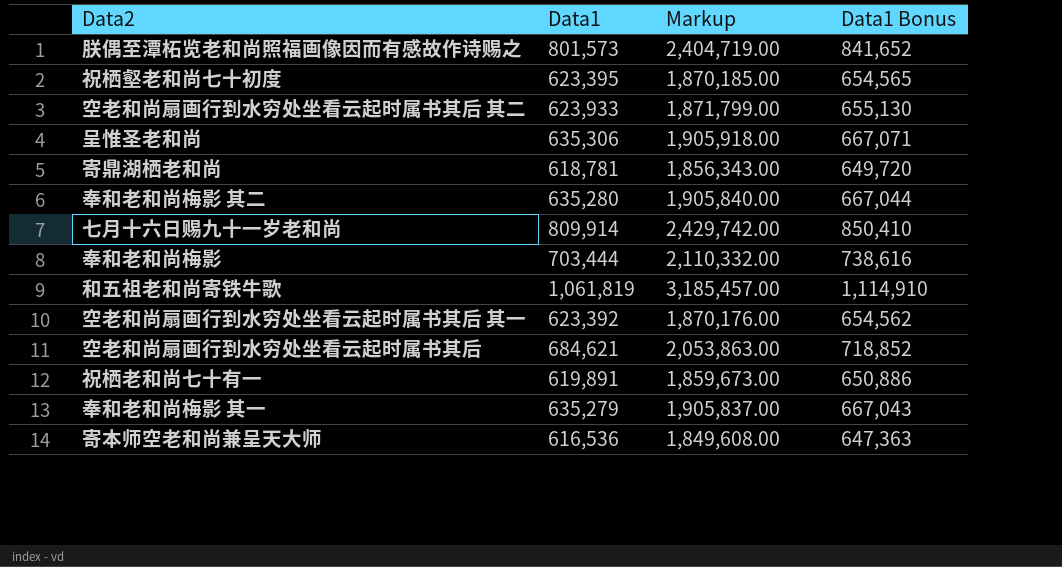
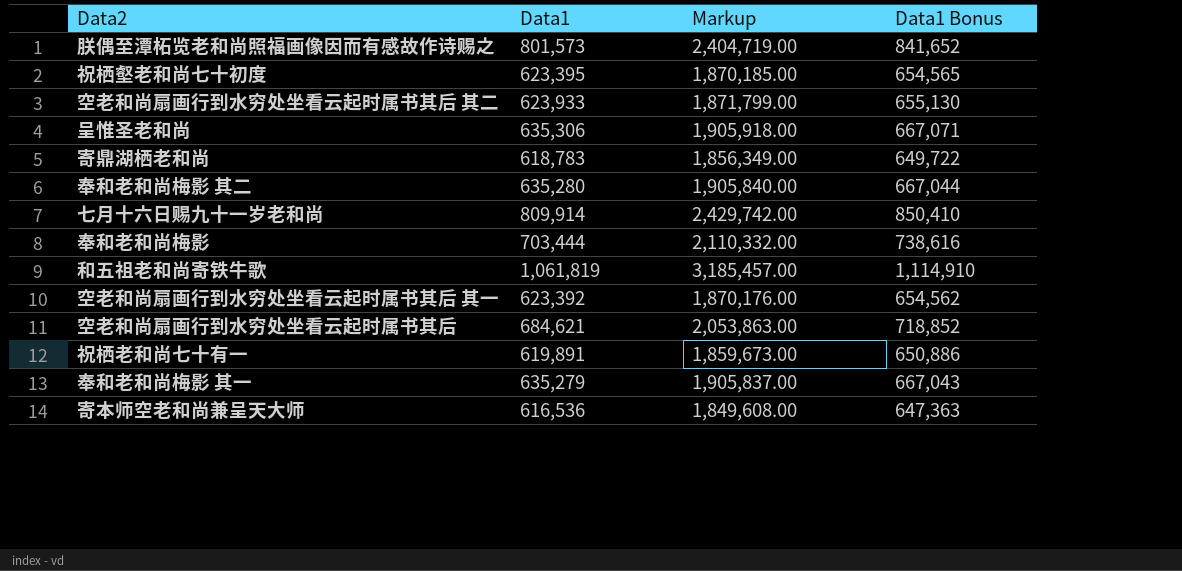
寄鼎湖栖老和尚 | Data1: 618,781 -> 618,783
寄鼎湖栖老和尚 | Markup: 1,856,343.00 -> 1,856,349.00
寄鼎湖栖老和尚 | Data1 Bonus: 649,720 -> 649,722

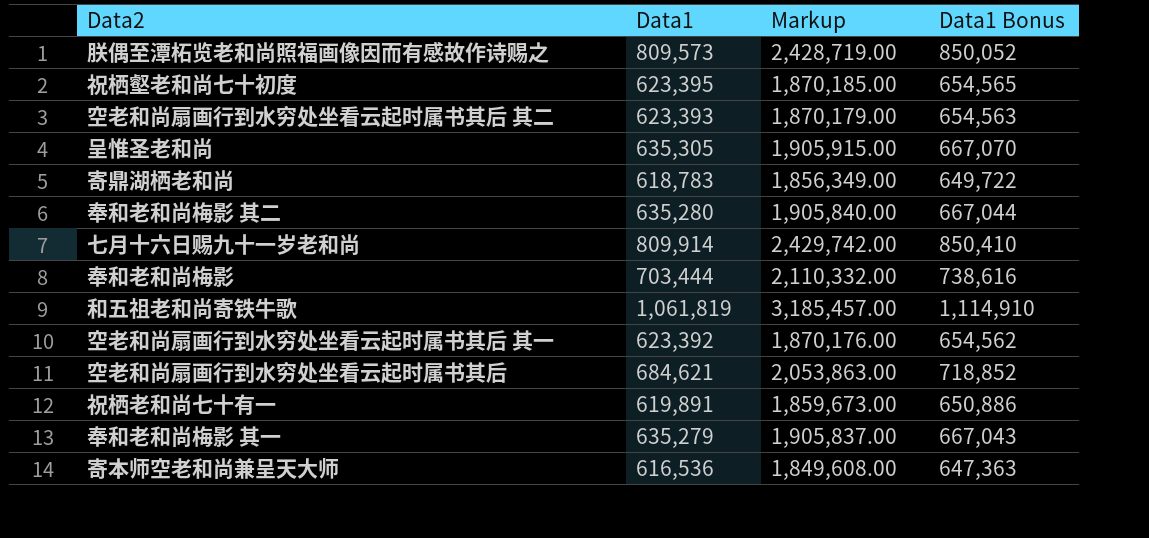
朕偶至潭柘览老和尚照福画像因而有感故作诗赐之 | Data1: 801,573 -> 809,573
朕偶至潭柘览老和尚照福画像因而有感故作诗赐之 | Markup: 2,404,719.00 -> 2,428,719.00
朕偶至潭柘览老和尚照福画像因而有感故作诗赐之 | Data1 Bonus: 841,652 -> 850,052
空老和尚扇画行到水穷处坐看云起时属书其后 其二 | Data1: 623,933 -> 623,393
空老和尚扇画行到水穷处坐看云起时属书其后 其二 | Markup: 1,871,799.00 -> 1,870,179.00
空老和尚扇画行到水穷处坐看云起时属书其后 其二 | Data1 Bonus: 655,130 -> 654,563
呈惟圣老和尚 | Data1: 635,306 -> 635,305
呈惟圣老和尚 | Markup: 1,905,918.00 -> 1,905,915.00
呈惟圣老和尚 | Data1 Bonus: 667,071 -> 667,070

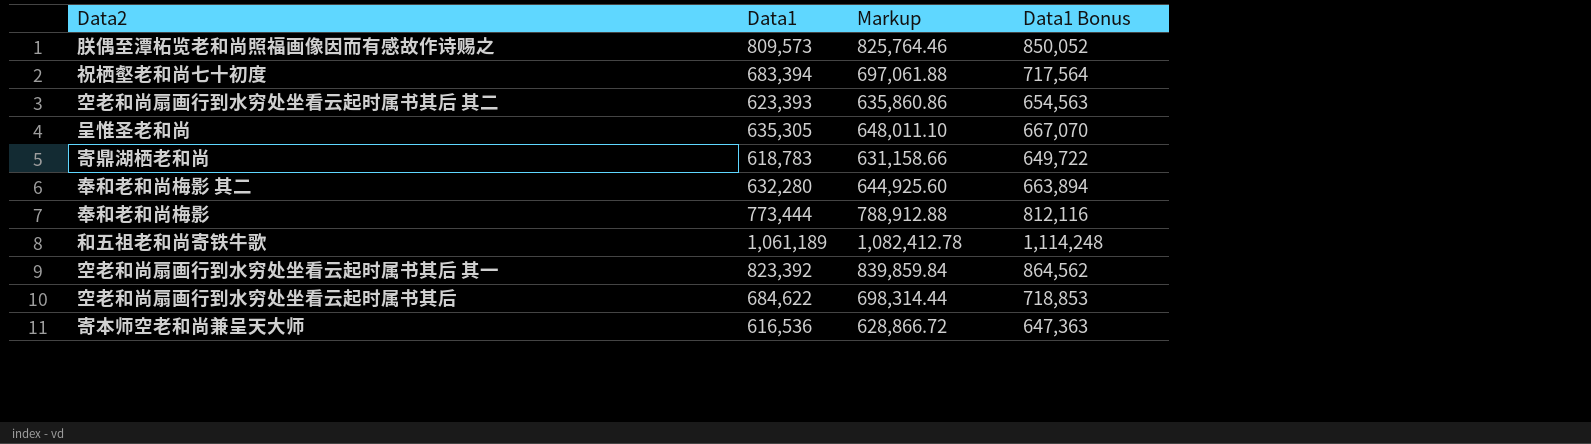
column Markup | formula: [Data1] * 3 -> [Data1] * 1.02
row 七月十六日赐九十一岁老和尚: 809,914 | 2,429,742.00 | 850,410 -> none
row 祝栖老和尚七十有一: 619,891 | 1,859,673.00 | 650,886 -> none
row 奉和老和尚梅影 其一: 635,279 | 1,905,837.00 | 667,043 -> none
祝栖壑老和尚七十初度 | Data1: 623,395 -> 683,394
祝栖壑老和尚七十初度 | Data1 Bonus: 654,565 -> 717,564
奉和老和尚梅影 其二 | Data1: 635,280 -> 632,280
奉和老和尚梅影 其二 | Data1 Bonus: 667,044 -> 663,894
奉和老和尚梅影 | Data1: 703,444 -> 773,444
奉和老和尚梅影 | Data1 Bonus: 738,616 -> 812,116
和五祖老和尚寄铁牛歌 | Data1: 1,061,819 -> 1,061,189
和五祖老和尚寄铁牛歌 | Data1 Bonus: 1,114,910 -> 1,114,248
空老和尚扇画行到水穷处坐看云起时属书其后 其一 | Data1: 623,392 -> 823,392
空老和尚扇画行到水穷处坐看云起时属书其后 其一 | Data1 Bonus: 654,562 -> 864,562
空老和尚扇画行到水穷处坐看云起时属书其后 | Data1: 684,621 -> 684,622
空老和尚扇画行到水穷处坐看云起时属书其后 | Data1 Bonus: 718,852 -> 718,853

